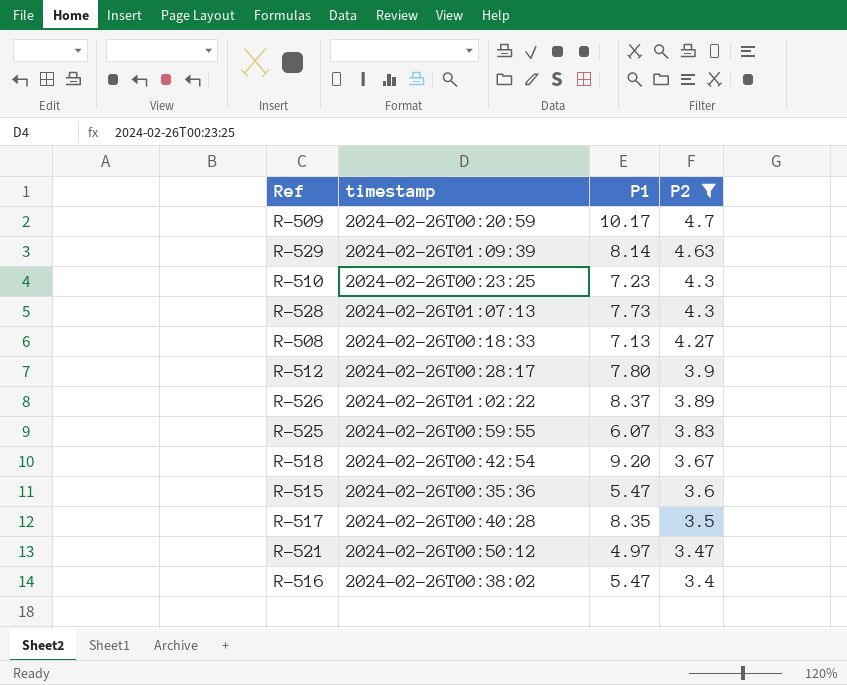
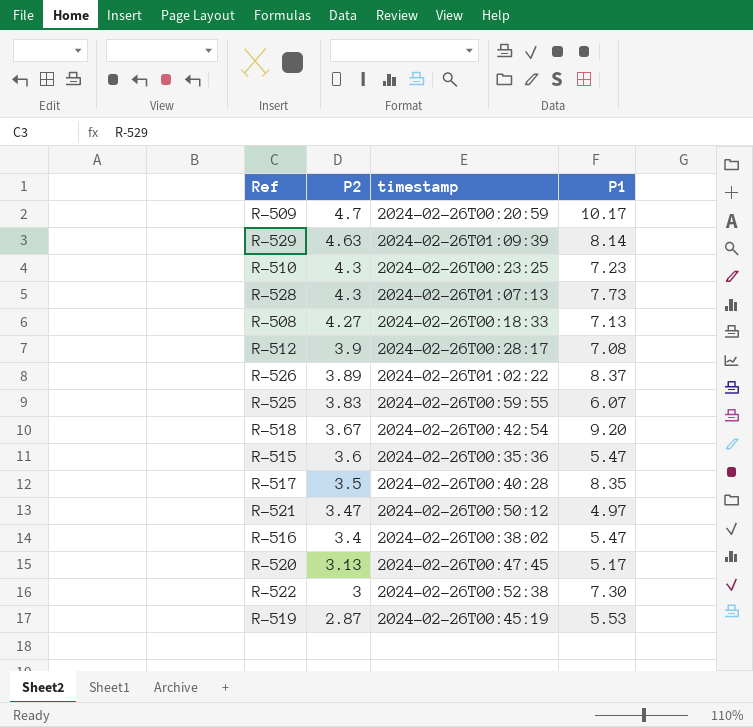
filter: P2 >= 3.4 -> none
column P2 | position: 4 -> 2
R-512 | P1: 7.80 -> 7.08

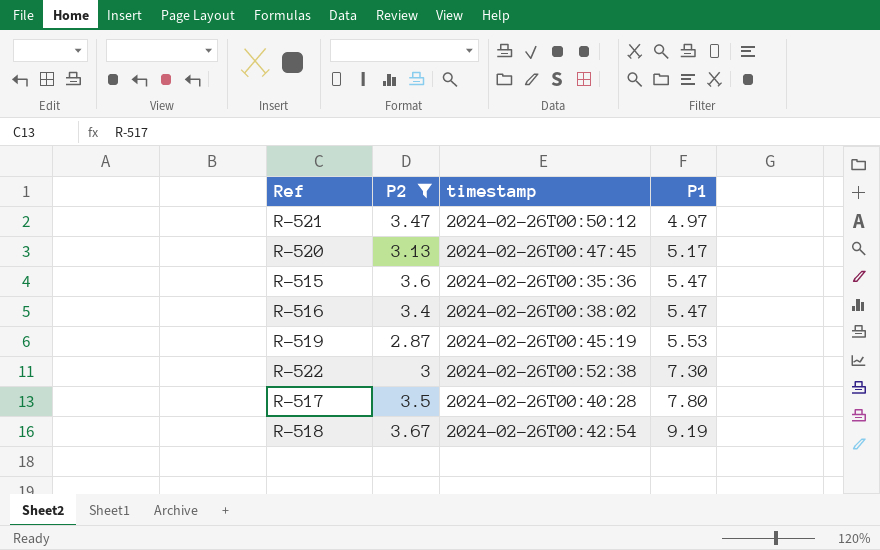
filter: none -> P2 <= 3.67
row order: P2 descending -> P1 ascending
R-517 | P1: 8.35 -> 7.80
R-518 | P1: 9.20 -> 9.19

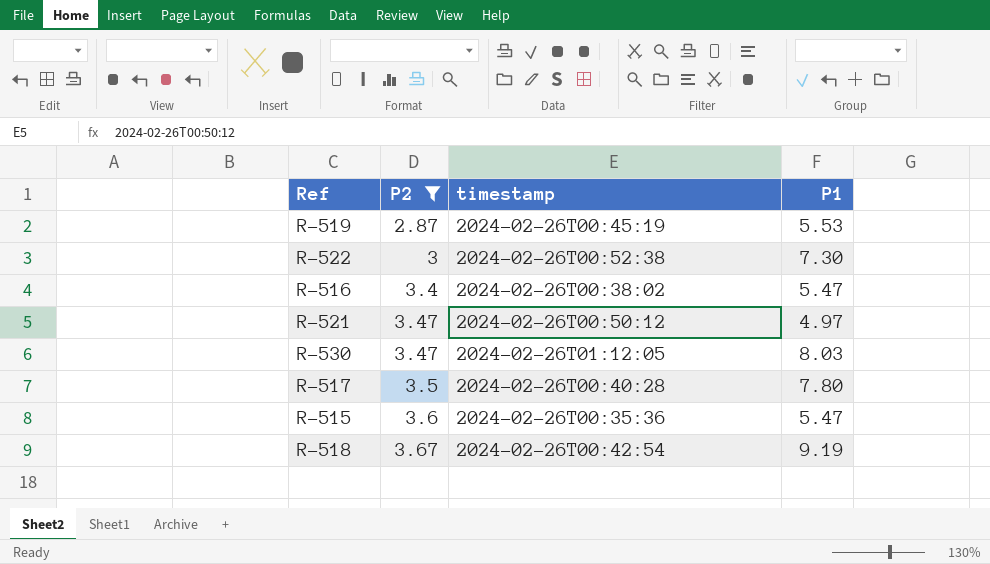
row order: P1 ascending -> P2 ascending
row R-520: 3.13 | 2024-02-26T00:47:45 | 5.17 -> none
row R-530: none -> 3.47 | 2024-02-26T01:12:05 | 8.03

